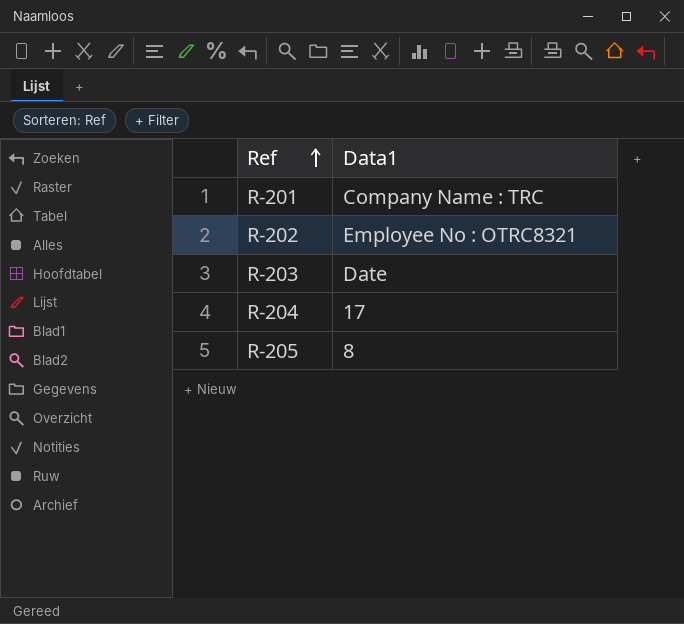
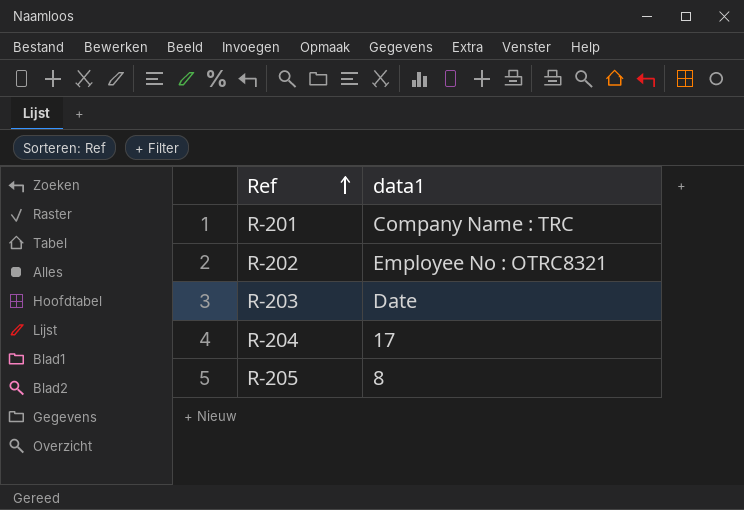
column name: Data1 -> data1

